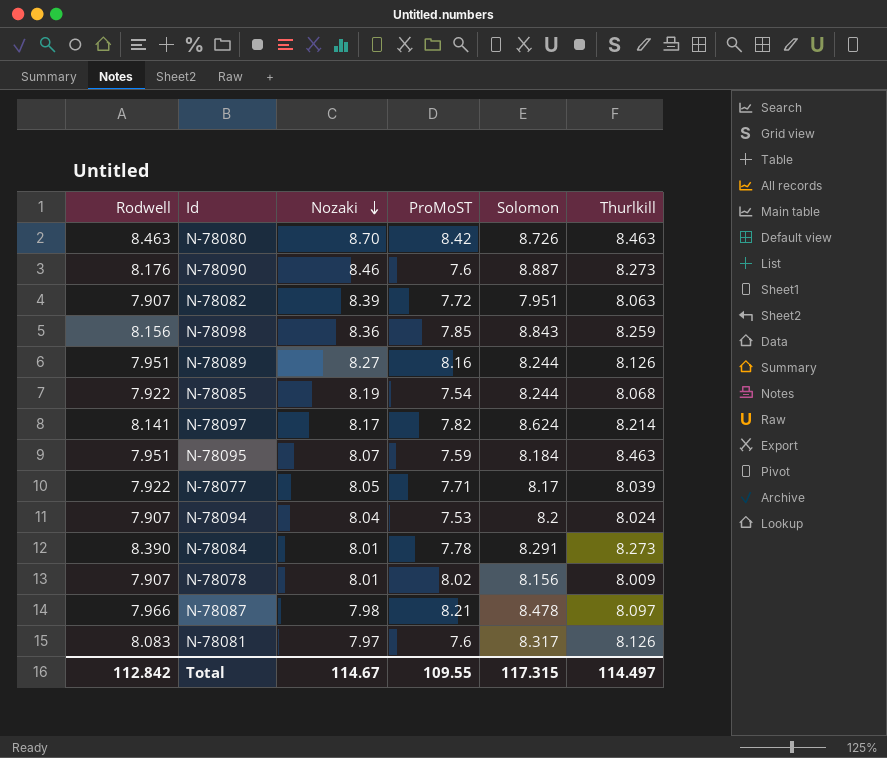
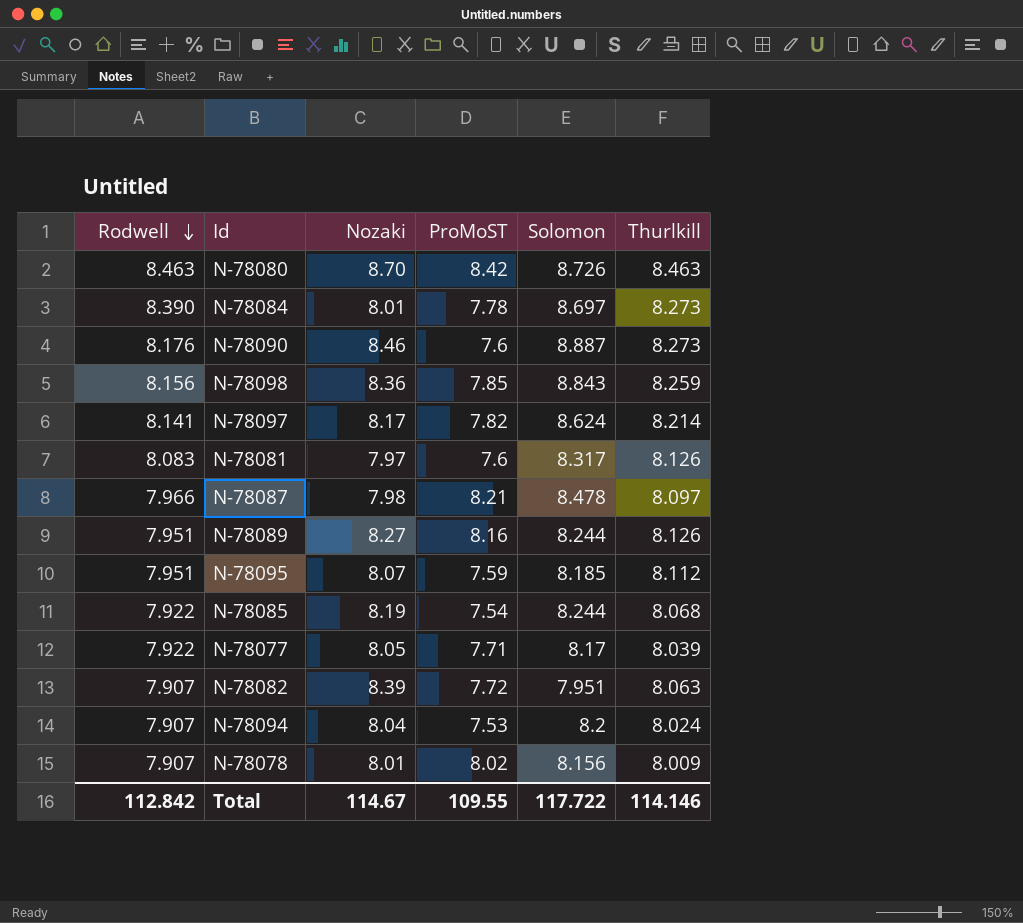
row order: Nozaki descending -> Rodwell descending
N-78084 | Solomon: 8.291 -> 8.697
N-78095 | Solomon: 8.184 -> 8.185
N-78095 | Thurlkill: 8.463 -> 8.112
Total | Solomon: 117.315 -> 117.722
Total | Thurlkill: 114.497 -> 114.146

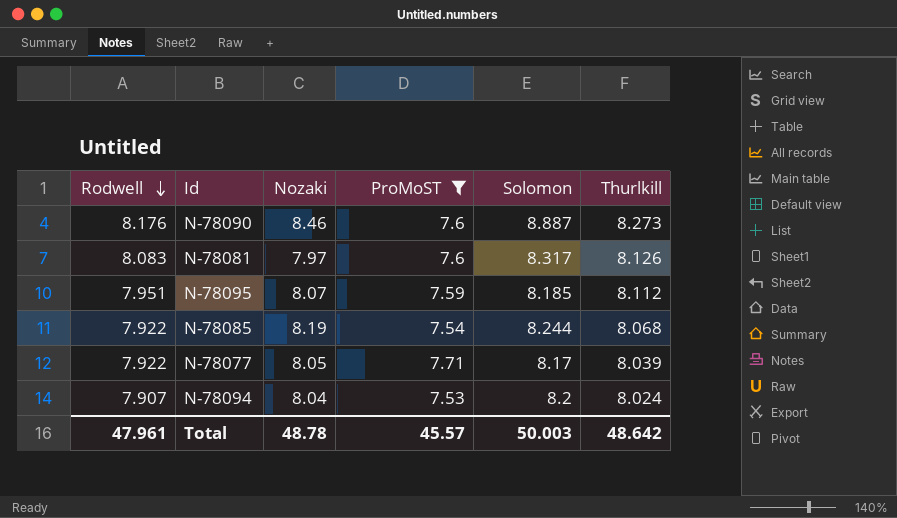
filter: none -> ProMoST <= 7.71
Total | Rodwell: 112.842 -> 47.961
Total | Nozaki: 114.67 -> 48.78
Total | ProMoST: 109.55 -> 45.57
Total | Solomon: 117.722 -> 50.003
Total | Thurlkill: 114.146 -> 48.642

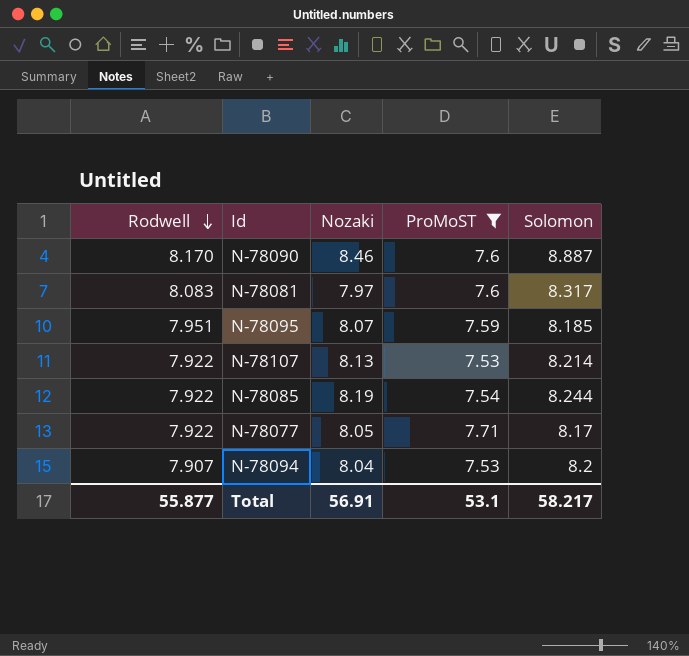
column Thurlkill | position: 6 -> none
N-78090 | Rodwell: 8.176 -> 8.170
row N-78107: none -> 7.922 | 8.13 | 7.53 | 8.214
Total | Rodwell: 47.961 -> 55.877
Total | Nozaki: 48.78 -> 56.91
Total | ProMoST: 45.57 -> 53.1
Total | Solomon: 50.003 -> 58.217

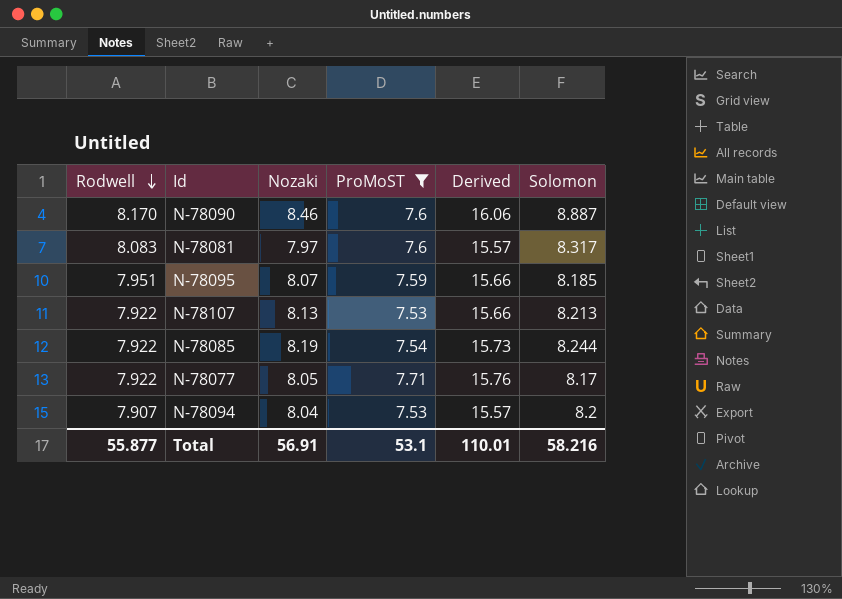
column Derived | formula: none -> [Nozaki] + [ProMoST]
N-78107 | Solomon: 8.214 -> 8.213
Total | Solomon: 58.217 -> 58.216

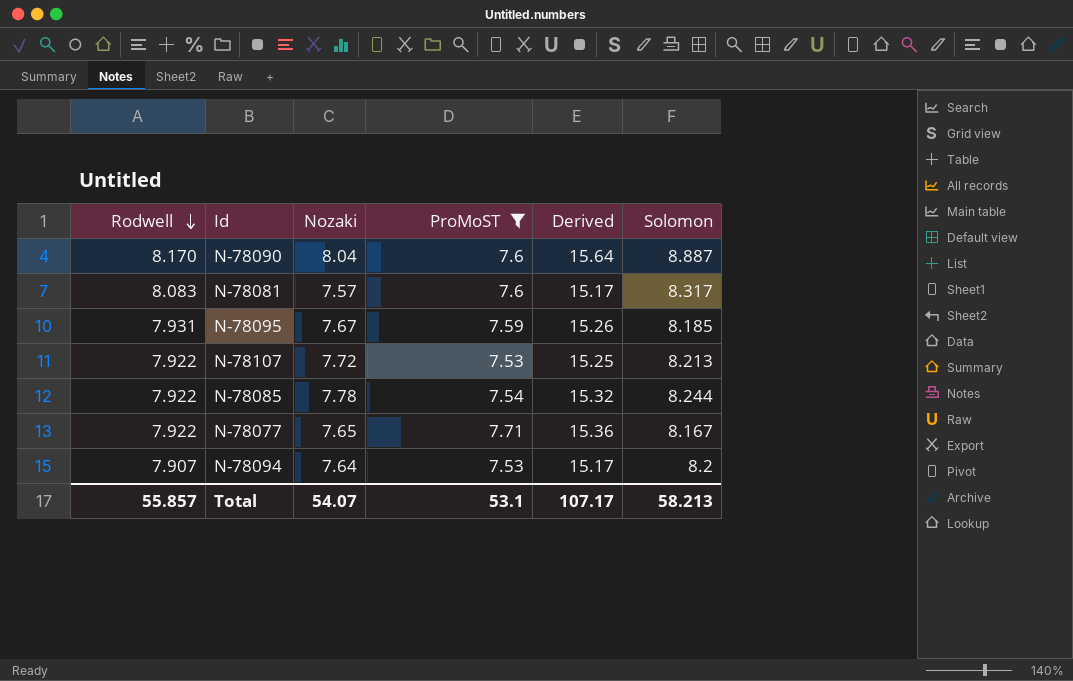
N-78090 | Nozaki: 8.46 -> 8.04
N-78090 | Derived: 16.06 -> 15.64
N-78081 | Nozaki: 7.97 -> 7.57
N-78081 | Derived: 15.57 -> 15.17
N-78095 | Rodwell: 7.951 -> 7.931
N-78095 | Nozaki: 8.07 -> 7.67
N-78095 | Derived: 15.66 -> 15.26
N-78107 | Nozaki: 8.13 -> 7.72
N-78107 | Derived: 15.66 -> 15.25
N-78085 | Nozaki: 8.19 -> 7.78
N-78085 | Derived: 15.73 -> 15.32
N-78077 | Nozaki: 8.05 -> 7.65
N-78077 | Derived: 15.76 -> 15.36
N-78077 | Solomon: 8.17 -> 8.167
N-78094 | Nozaki: 8.04 -> 7.64
N-78094 | Derived: 15.57 -> 15.17
Total | Rodwell: 55.877 -> 55.857
Total | Nozaki: 56.91 -> 54.07
Total | Derived: 110.01 -> 107.17
Total | Solomon: 58.216 -> 58.213

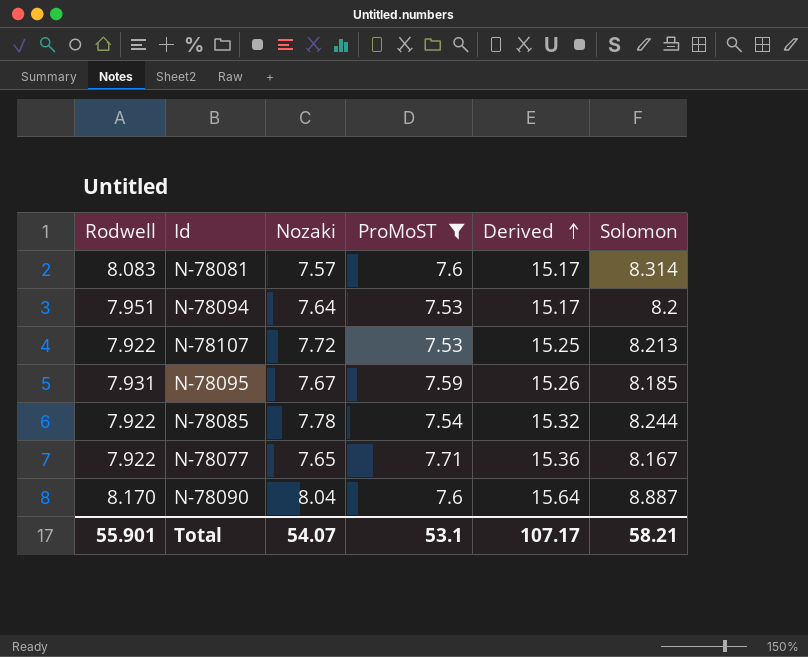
row order: Rodwell descending -> Derived ascending
N-78081 | Solomon: 8.317 -> 8.314
N-78094 | Rodwell: 7.907 -> 7.951
Total | Rodwell: 55.857 -> 55.901
Total | Solomon: 58.213 -> 58.21

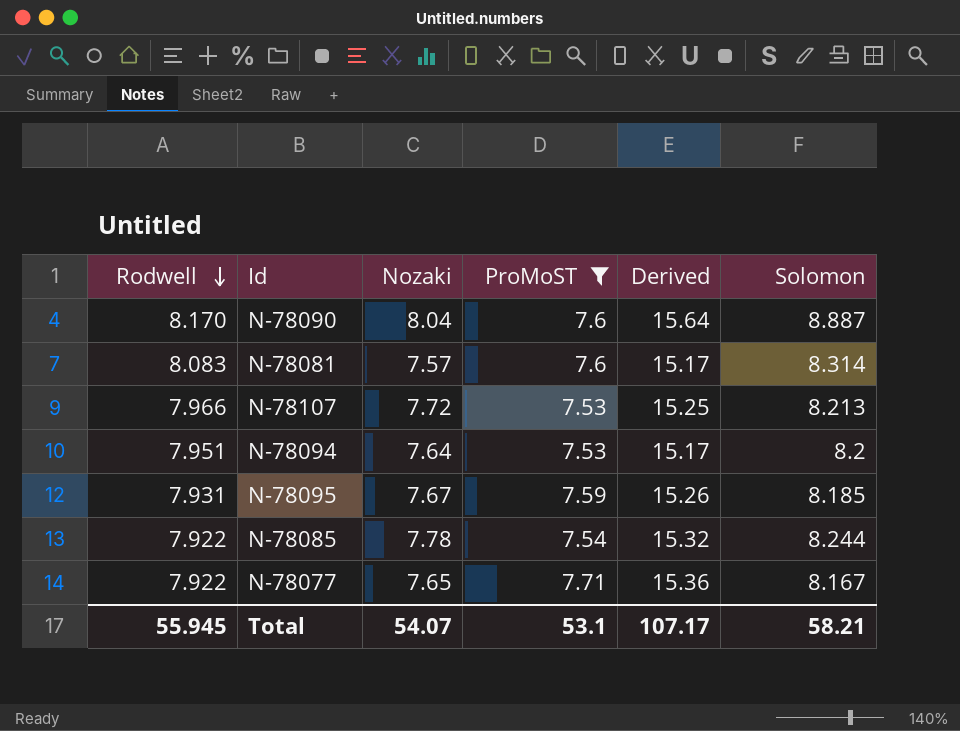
row order: Derived ascending -> Rodwell descending
N-78107 | Rodwell: 7.922 -> 7.966
Total | Rodwell: 55.901 -> 55.945

